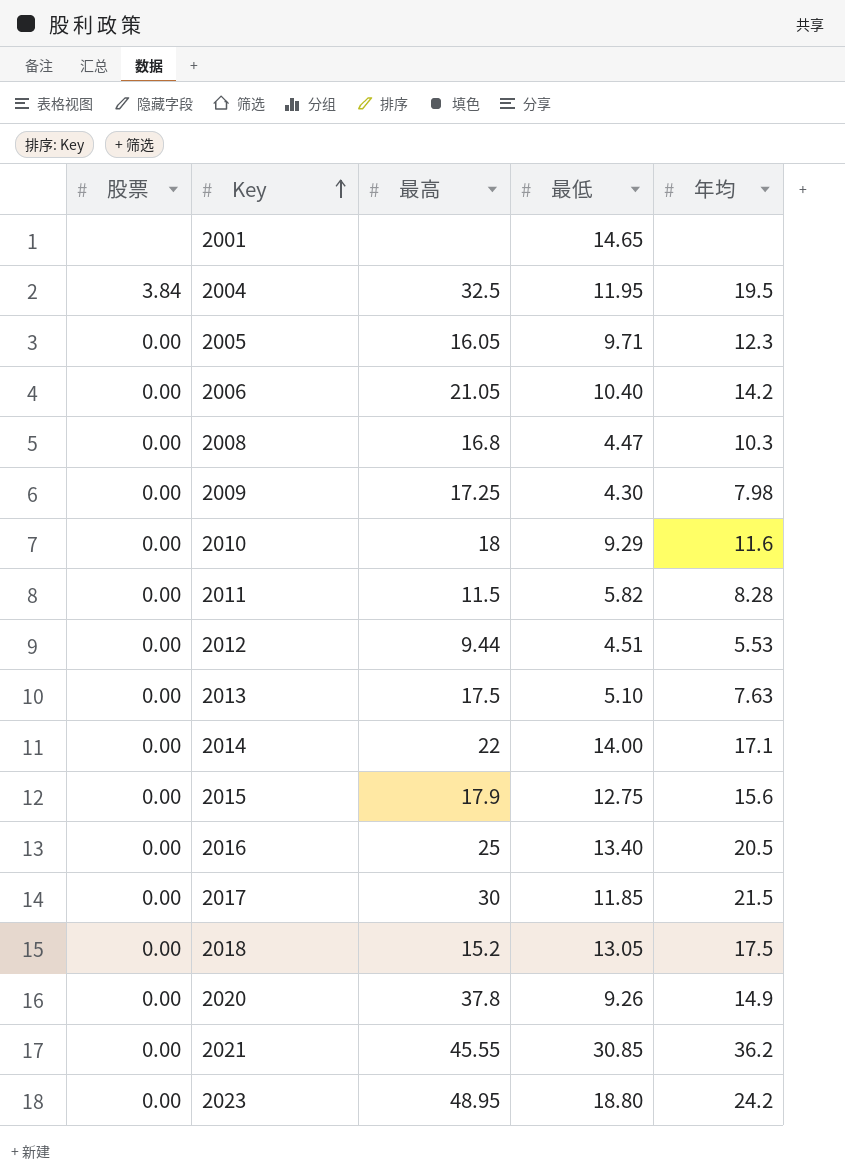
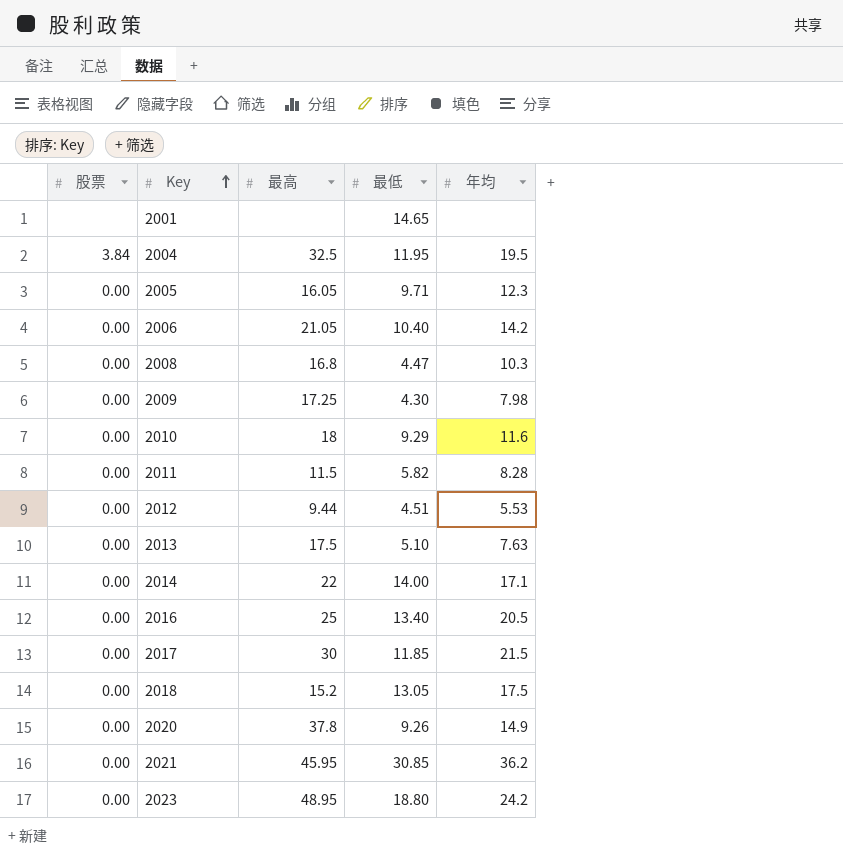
row 2015: 0.00 | 17.9 | 12.75 | 15.6 -> none
2021 | 最高: 45.55 -> 45.95

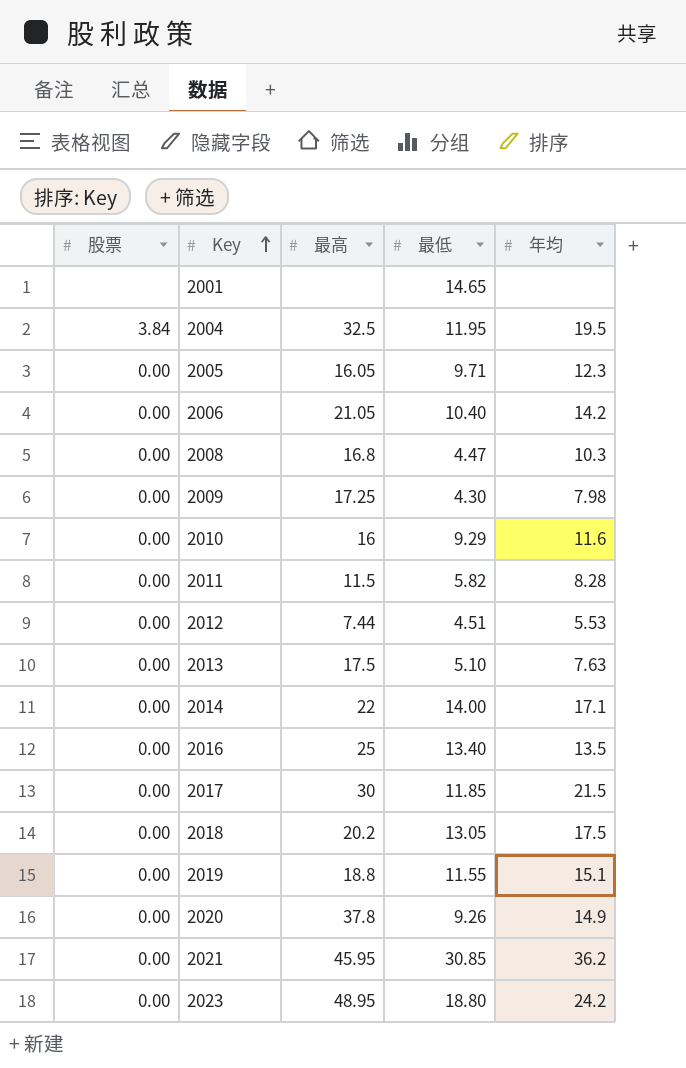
2010 | 最高: 18 -> 16
2012 | 最高: 9.44 -> 7.44
2016 | 年均: 20.5 -> 13.5
2018 | 最高: 15.2 -> 20.2
row 2019: none -> 0.00 | 18.8 | 11.55 | 15.1

